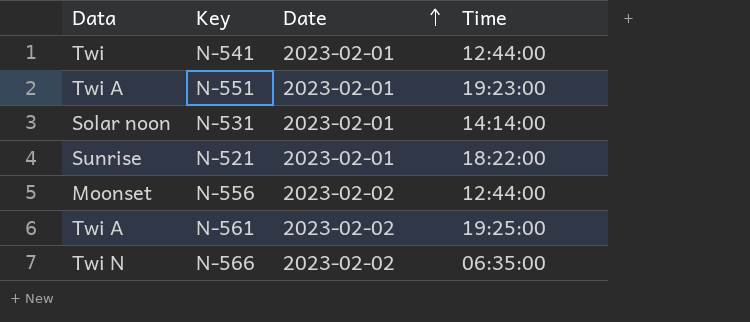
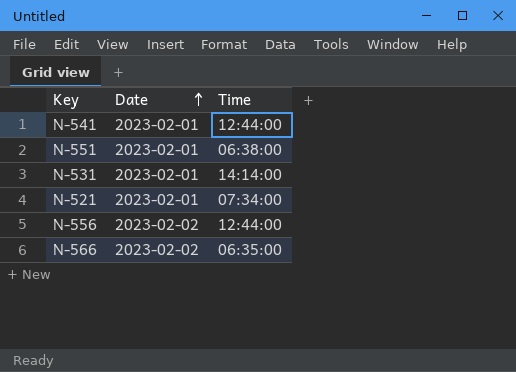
column Data | position: 1 -> none
row N-561: Twi A | 2023-02-02 | 19:25:00 -> none
N-551 | Time: 19:23:00 -> 06:38:00
N-521 | Time: 18:22:00 -> 07:34:00

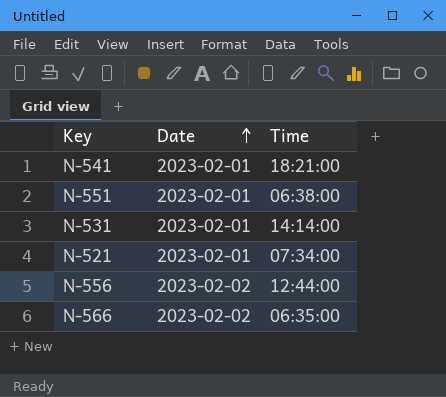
N-541 | Time: 12:44:00 -> 18:21:00

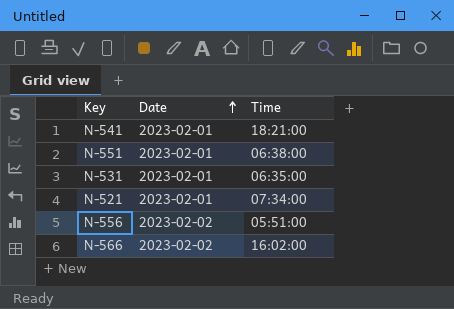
N-531 | Time: 14:14:00 -> 06:35:00
N-556 | Time: 12:44:00 -> 05:51:00
N-566 | Time: 06:35:00 -> 16:02:00

